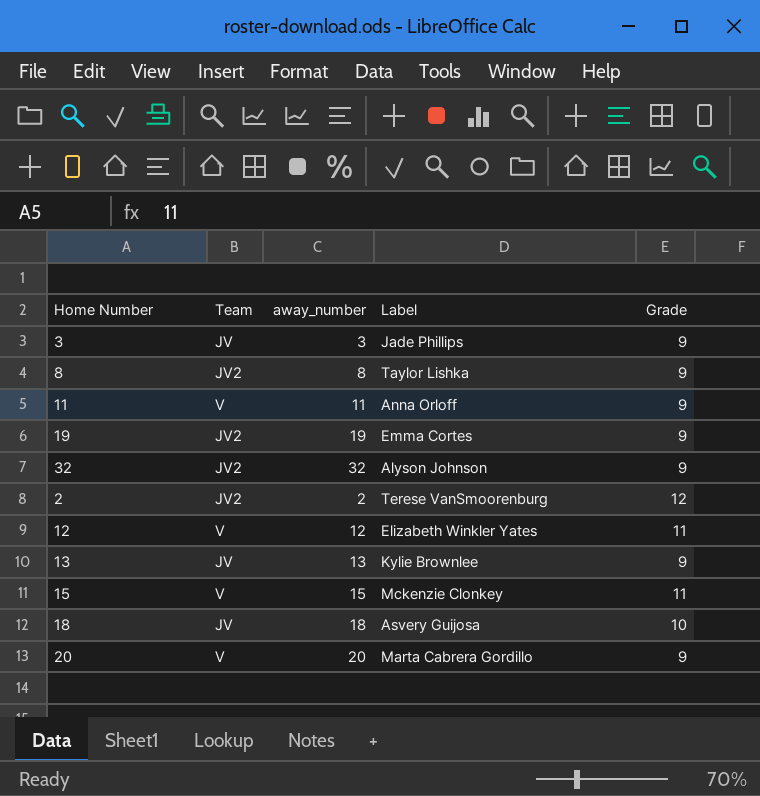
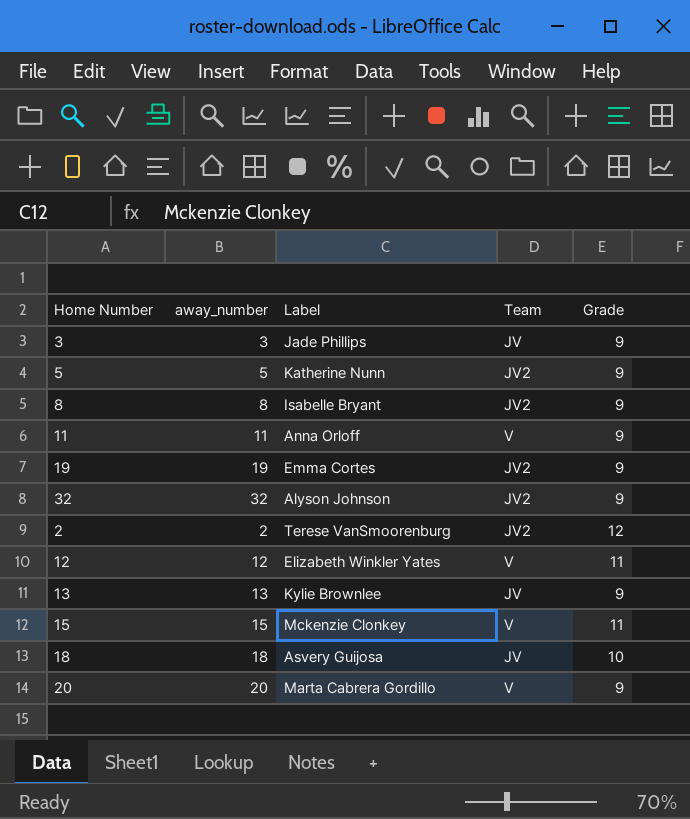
column Team | position: 2 -> 4
row 5: none -> 5 | Katherine Nunn | JV2 | 9
8 | Label: Taylor Lishka -> Isabelle Bryant

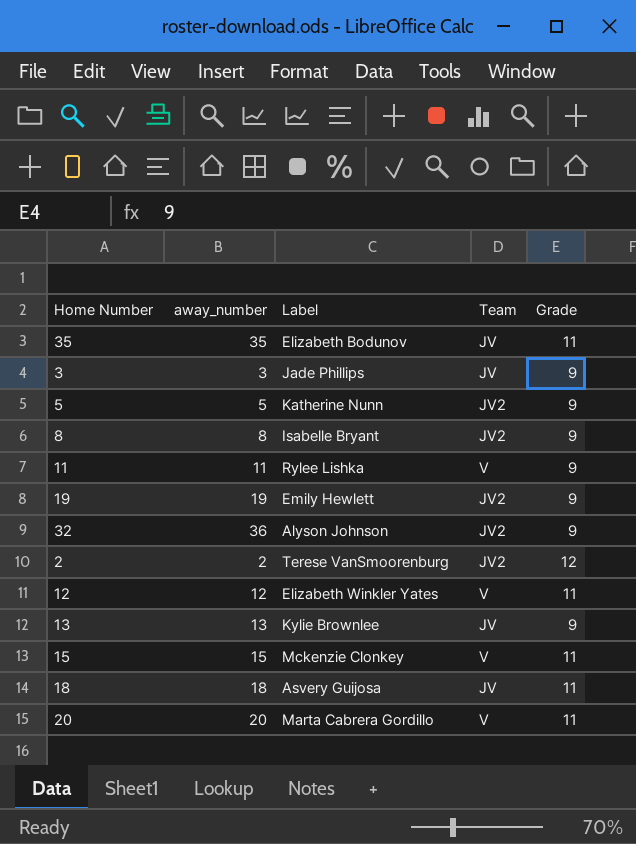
row 35: none -> 35 | Elizabeth Bodunov | JV | 11
11 | Label: Anna Orloff -> Rylee Lishka
19 | Label: Emma Cortes -> Emily Hewlett
32 | away_number: 32 -> 36
18 | Grade: 10 -> 11
20 | Grade: 9 -> 11

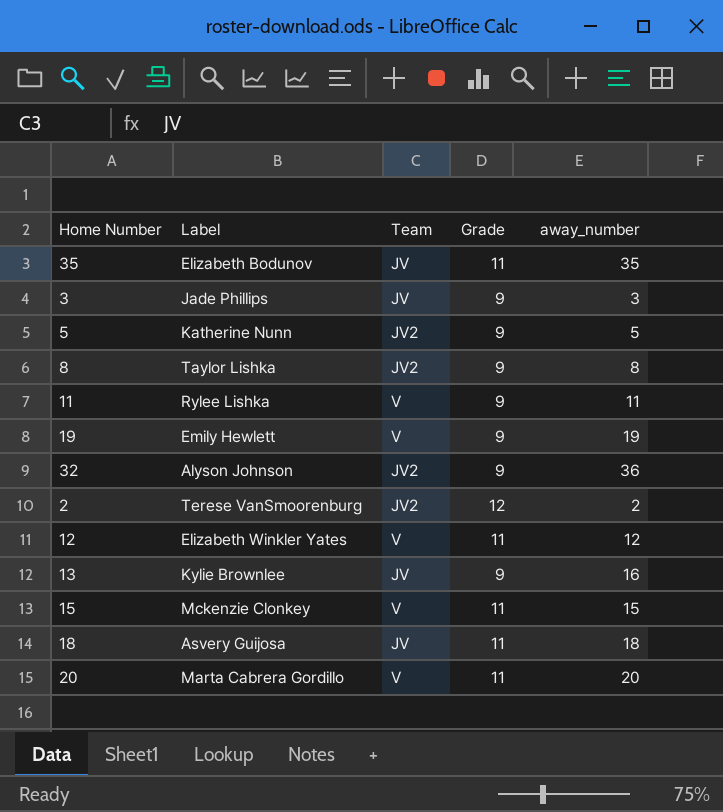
column away_number | position: 2 -> 5
8 | Label: Isabelle Bryant -> Taylor Lishka
19 | Team: JV2 -> V
13 | away_number: 13 -> 16

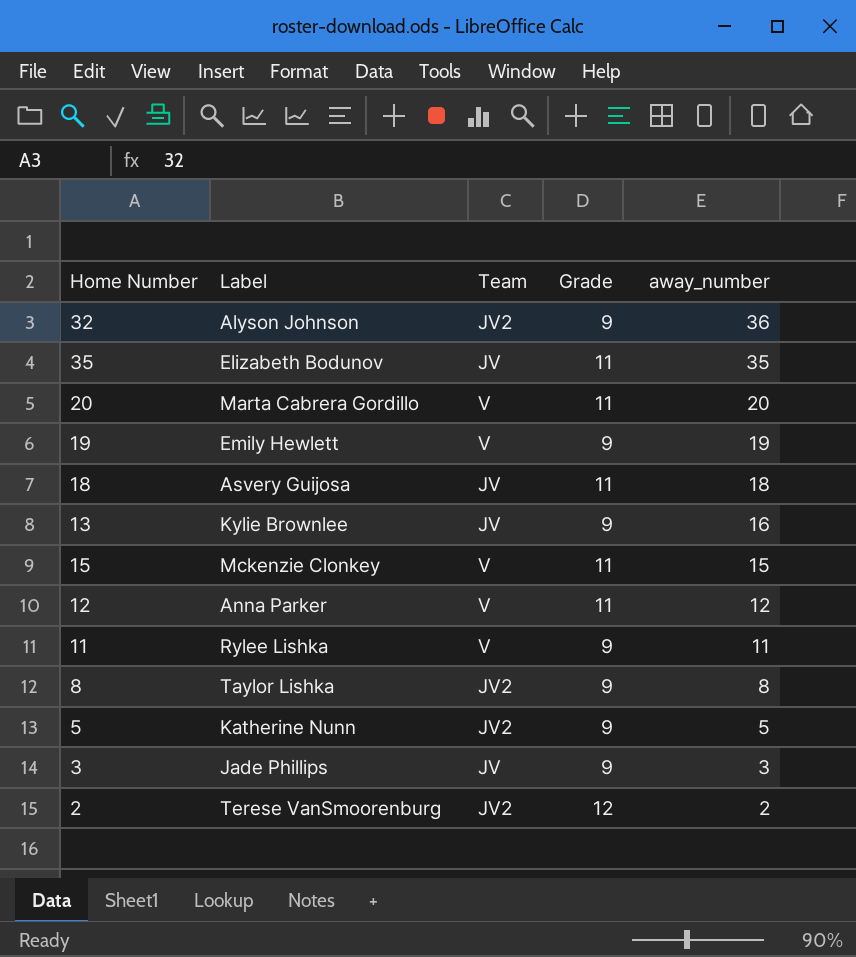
row order: none -> away_number descending
12 | Label: Elizabeth Winkler Yates -> Anna Parker

